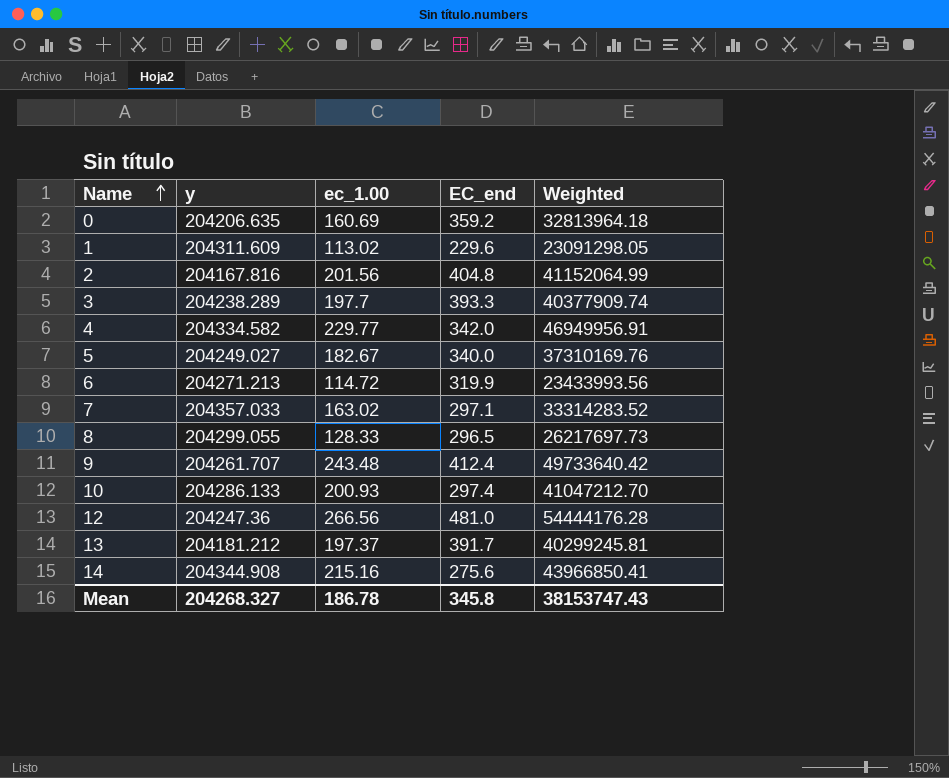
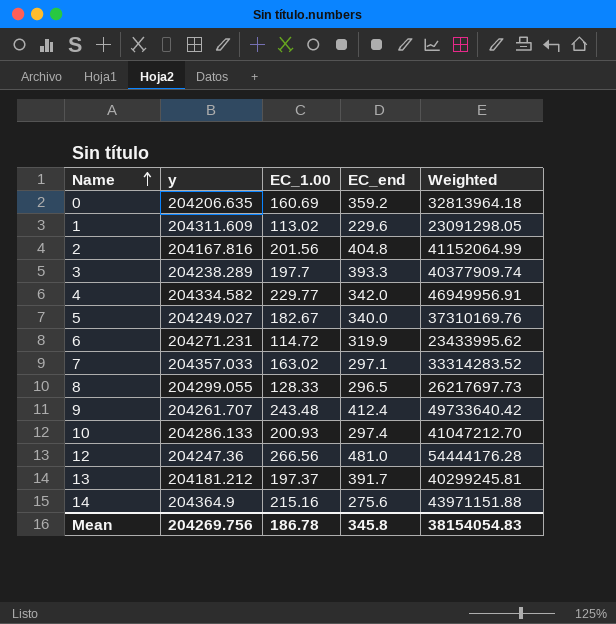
column name: ec_1.00 -> EC_1.00
6 | y: 204271.213 -> 204271.231
6 | Weighted: 23433993.56 -> 23433995.62
14 | y: 204344.908 -> 204364.9
14 | Weighted: 43966850.41 -> 43971151.88
Mean | y: 204268.327 -> 204269.756
Mean | Weighted: 38153747.43 -> 38154054.83

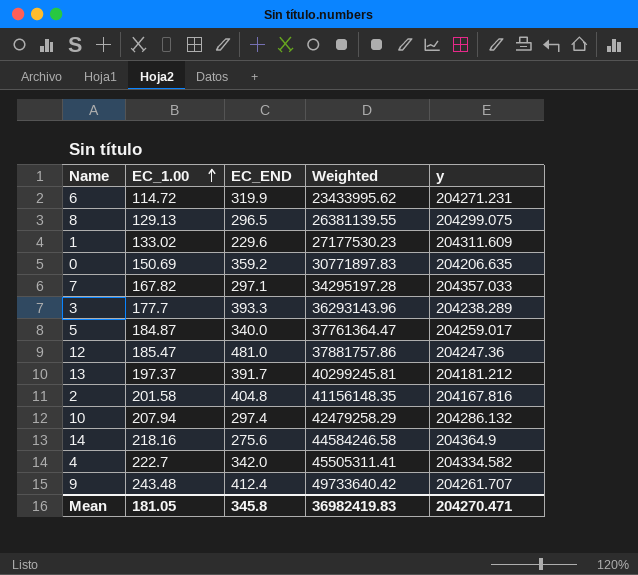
row order: Name ascending -> EC_1.00 ascending
column name: EC_end -> EC_END
column y | position: 2 -> 5
8 | EC_1.00: 128.33 -> 129.13
8 | Weighted: 26217697.73 -> 26381139.55
8 | y: 204299.055 -> 204299.075
1 | EC_1.00: 113.02 -> 133.02
1 | Weighted: 23091298.05 -> 27177530.23
0 | EC_1.00: 160.69 -> 150.69
0 | Weighted: 32813964.18 -> 30771897.83
7 | EC_1.00: 163.02 -> 167.82
7 | Weighted: 33314283.52 -> 34295197.28
3 | EC_1.00: 197.7 -> 177.7
3 | Weighted: 40377909.74 -> 36293143.96
5 | EC_1.00: 182.67 -> 184.87
5 | Weighted: 37310169.76 -> 37761364.47
5 | y: 204249.027 -> 204259.017
12 | EC_1.00: 266.56 -> 185.47
12 | Weighted: 54444176.28 -> 37881757.86
2 | EC_1.00: 201.56 -> 201.58
2 | Weighted: 41152064.99 -> 41156148.35
10 | EC_1.00: 200.93 -> 207.94
10 | Weighted: 41047212.70 -> 42479258.29
10 | y: 204286.133 -> 204286.132
14 | EC_1.00: 215.16 -> 218.16
14 | Weighted: 43971151.88 -> 44584246.58
4 | EC_1.00: 229.77 -> 222.7
4 | Weighted: 46949956.91 -> 45505311.41
Mean | EC_1.00: 186.78 -> 181.05
Mean | Weighted: 38154054.83 -> 36982419.83
Mean | y: 204269.756 -> 204270.471

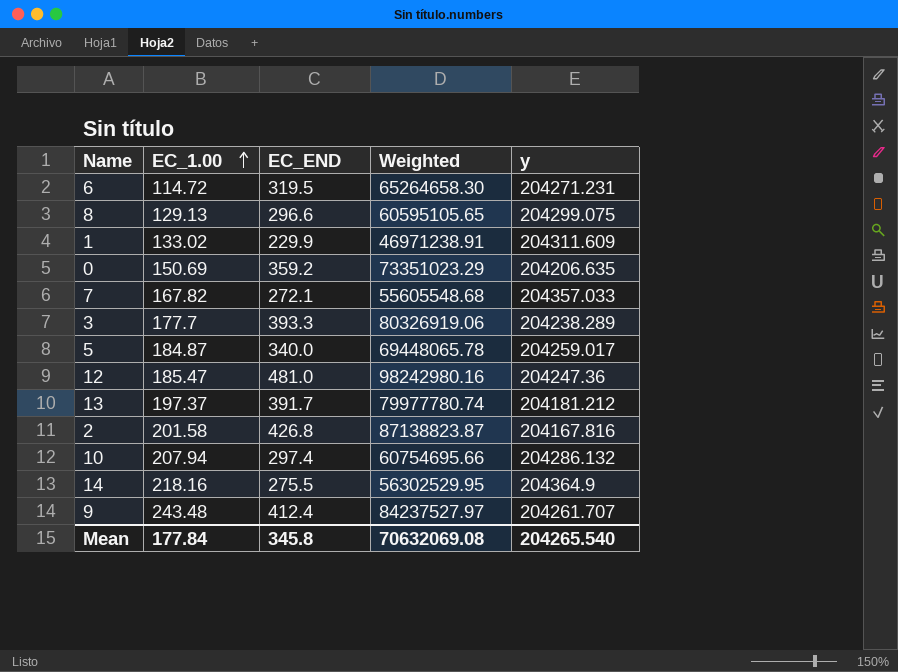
column Weighted | formula: [EC_1.00] * [y] -> [EC_END] * [y]
row 4: 222.7 | 342.0 | 45505311.41 | 204334.582 -> none
6 | EC_END: 319.9 -> 319.5
8 | EC_END: 296.5 -> 296.6
1 | EC_END: 229.6 -> 229.9
7 | EC_END: 297.1 -> 272.1
2 | EC_END: 404.8 -> 426.8
14 | EC_END: 275.6 -> 275.5
Mean | EC_1.00: 181.05 -> 177.84
Mean | Weighted: 36982419.83 -> 70632069.08
Mean | y: 204270.471 -> 204265.540

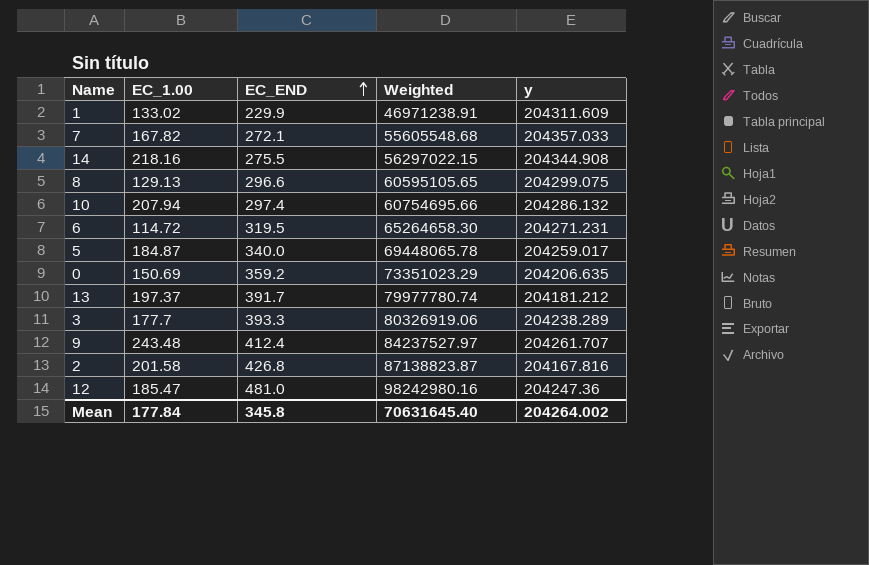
row order: EC_1.00 ascending -> EC_END ascending
14 | Weighted: 56302529.95 -> 56297022.15
14 | y: 204364.9 -> 204344.908
Mean | Weighted: 70632069.08 -> 70631645.40
Mean | y: 204265.540 -> 204264.002

